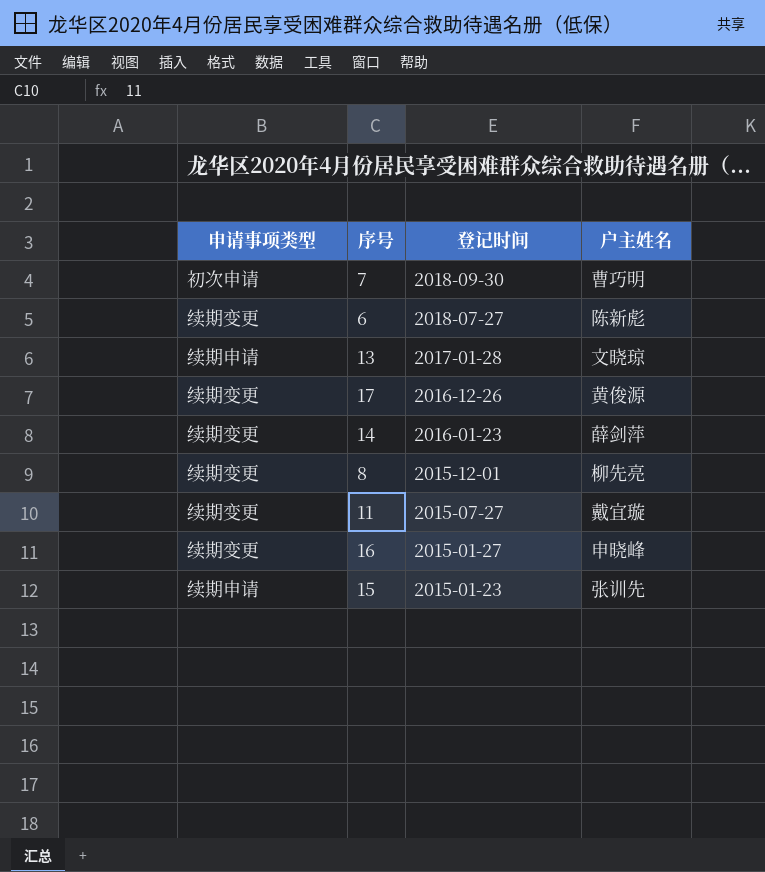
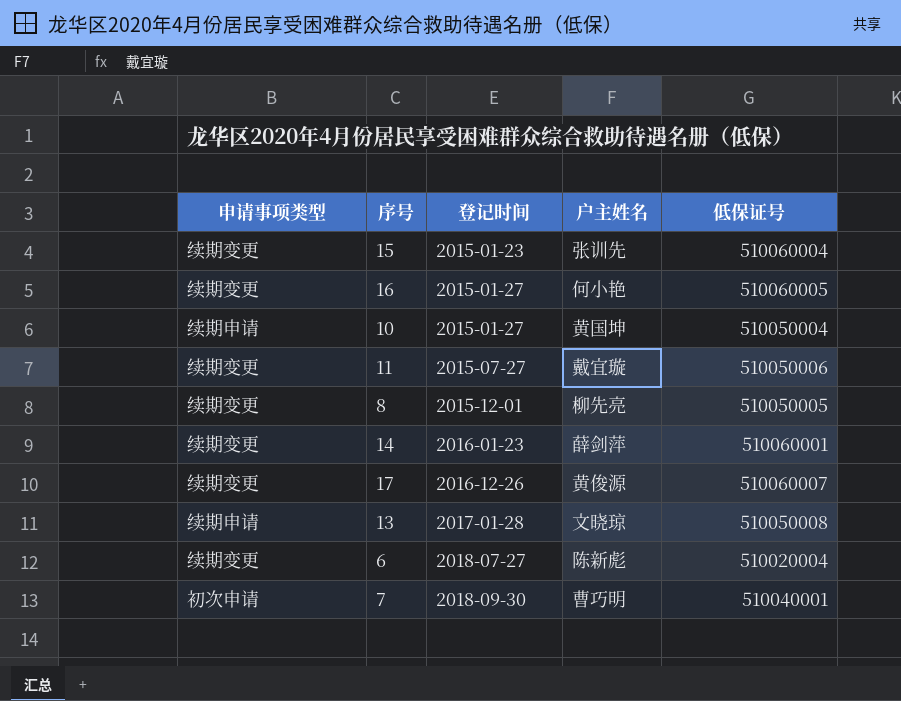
row order: 登记时间 descending -> 登记时间 ascending
column 低保证号 | position: none -> 5
15 | 申请事项类型: 续期申请 -> 续期变更
16 | 户主姓名: 申晓峰 -> 何小艳
row 10: none -> 续期申请 | 2015-01-27 | 黄国坤 | 510050004

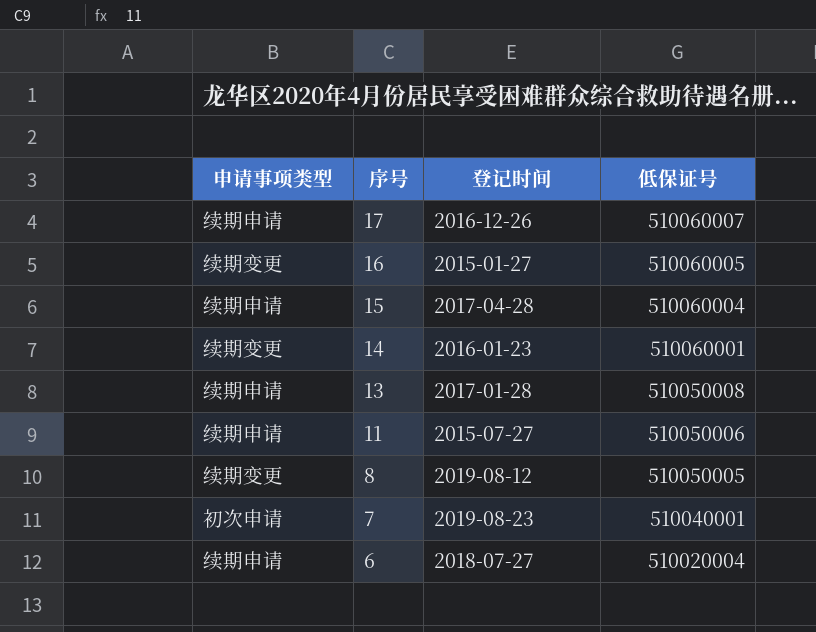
row order: 登记时间 ascending -> 序号 descending
column 户主姓名 | position: 4 -> none
row 10: 续期申请 | 2015-01-27 | 黄国坤 | 510050004 -> none
17 | 申请事项类型: 续期变更 -> 续期申请
15 | 申请事项类型: 续期变更 -> 续期申请
15 | 登记时间: 2015-01-23 -> 2017-04-28
11 | 申请事项类型: 续期变更 -> 续期申请
8 | 登记时间: 2015-12-01 -> 2019-08-12
7 | 登记时间: 2018-09-30 -> 2019-08-23
6 | 申请事项类型: 续期变更 -> 续期申请

